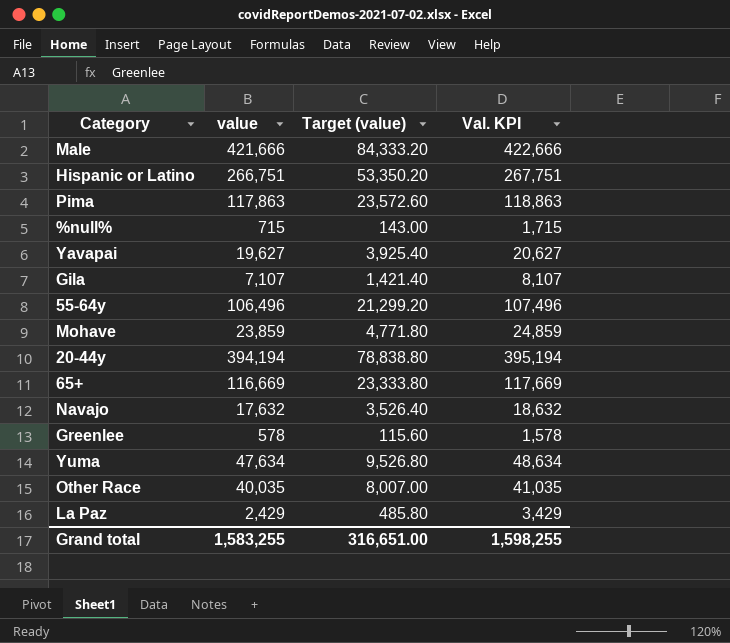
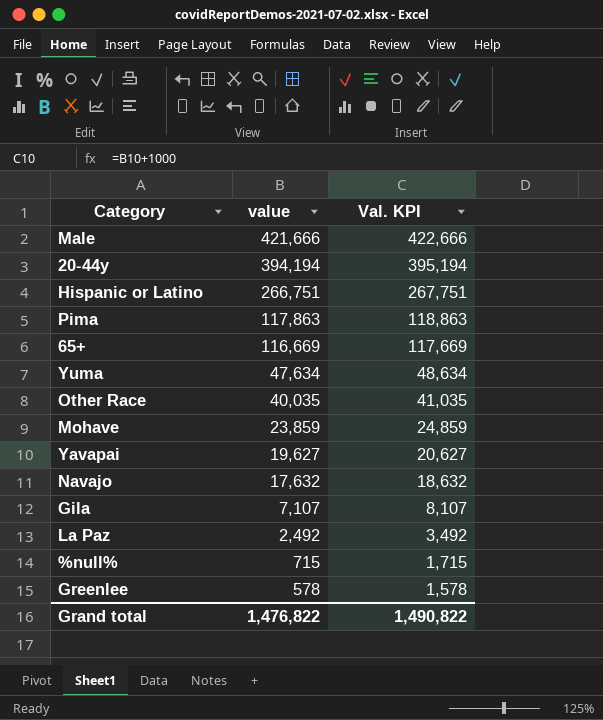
row order: none -> value descending
column Target (value) | formula: [value] * 0.2 -> none
row 55-64y: 106,496 | 21,299.20 | 107,496 -> none
La Paz | value: 2,429 -> 2,492
La Paz | Val. KPI: 3,429 -> 3,492
Grand total | value: 1,583,255 -> 1,476,822
Grand total | Val. KPI: 1,598,255 -> 1,490,822

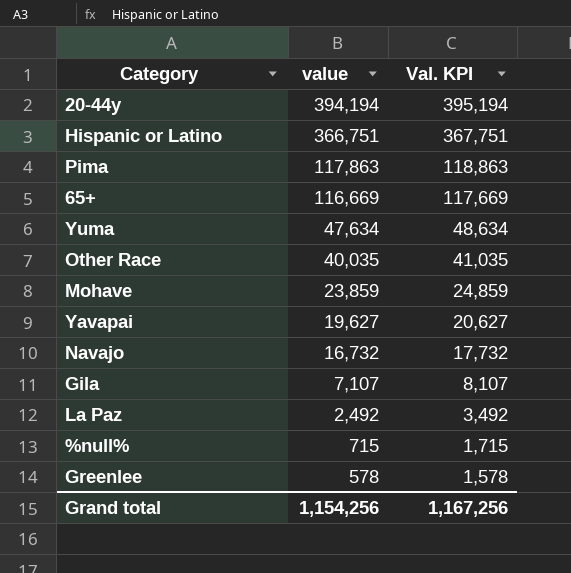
row Male: 421,666 | 422,666 -> none
Hispanic or Latino | value: 266,751 -> 366,751
Hispanic or Latino | Val. KPI: 267,751 -> 367,751
Navajo | value: 17,632 -> 16,732
Navajo | Val. KPI: 18,632 -> 17,732
Grand total | value: 1,476,822 -> 1,154,256
Grand total | Val. KPI: 1,490,822 -> 1,167,256

